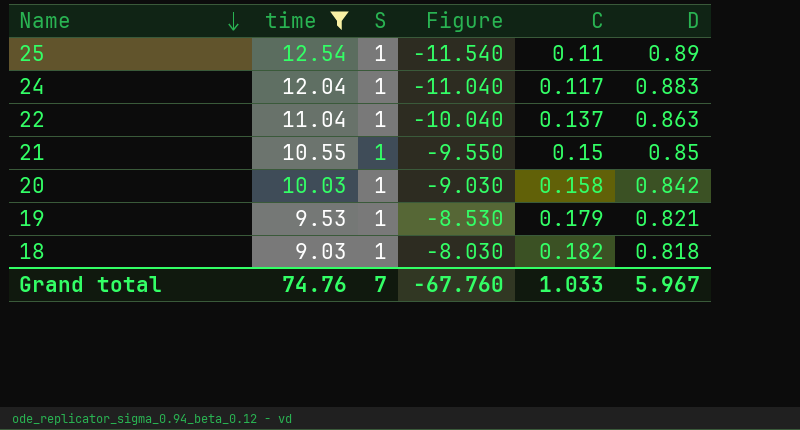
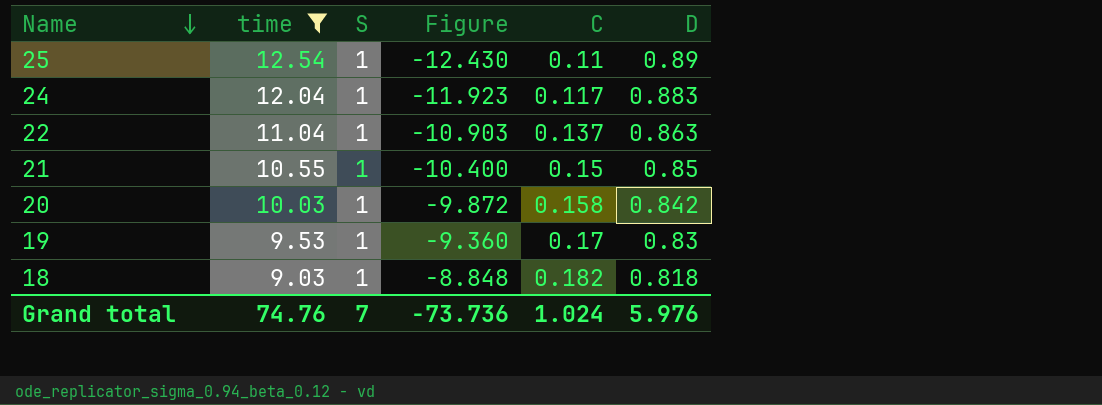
column Figure | formula: [S] - [time] -> [C] - [time]
19 | C: 0.179 -> 0.17
19 | D: 0.821 -> 0.83
Grand total | Figure: -67.760 -> -73.736
Grand total | C: 1.033 -> 1.024
Grand total | D: 5.967 -> 5.976

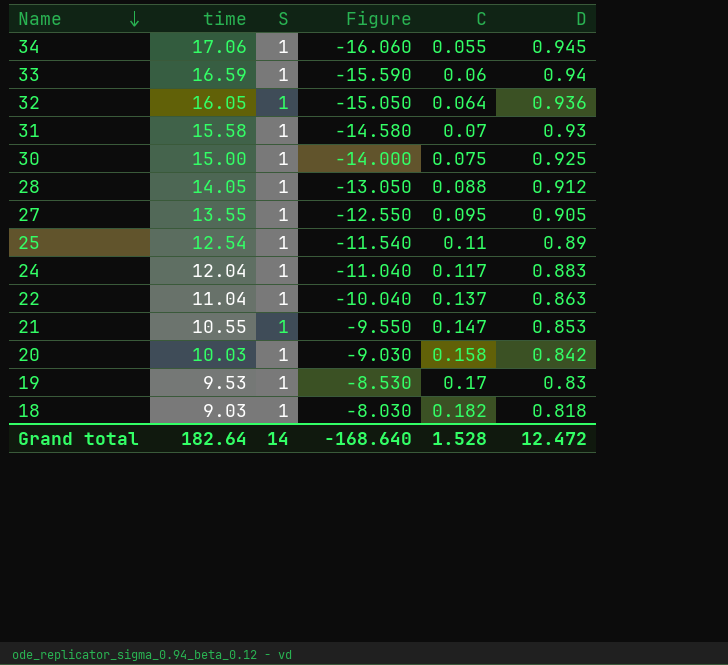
filter: time <= 12.54 -> none
column Figure | formula: [C] - [time] -> [S] - [time]
21 | C: 0.15 -> 0.147
21 | D: 0.85 -> 0.853
Grand total | time: 74.76 -> 182.64
Grand total | S: 7 -> 14
Grand total | Figure: -73.736 -> -168.640
Grand total | C: 1.024 -> 1.528
Grand total | D: 5.976 -> 12.472

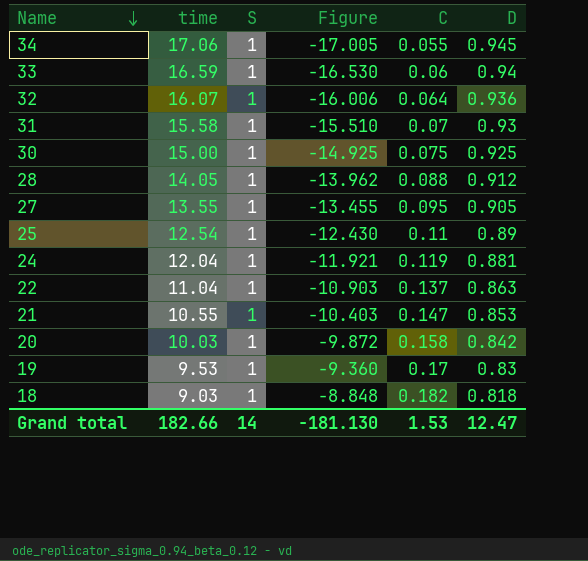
column Figure | formula: [S] - [time] -> [C] - [time]
32 | time: 16.05 -> 16.07
24 | C: 0.117 -> 0.119
24 | D: 0.883 -> 0.881
Grand total | time: 182.64 -> 182.66
Grand total | Figure: -168.640 -> -181.130
Grand total | C: 1.528 -> 1.53
Grand total | D: 12.472 -> 12.47

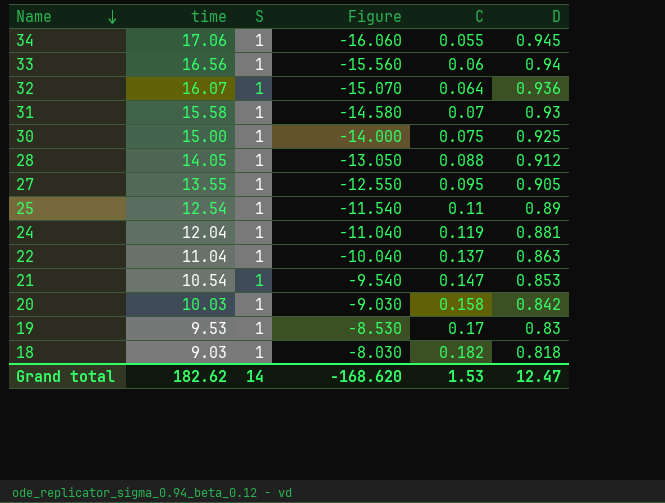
column Figure | formula: [C] - [time] -> [S] - [time]
33 | time: 16.59 -> 16.56
21 | time: 10.55 -> 10.54
Grand total | time: 182.66 -> 182.62
Grand total | Figure: -181.130 -> -168.620

